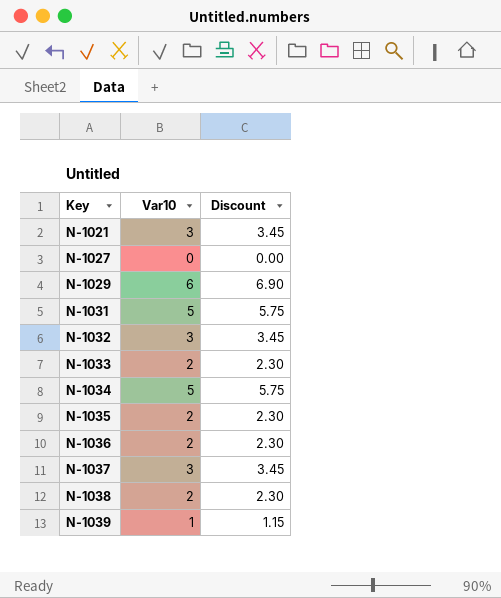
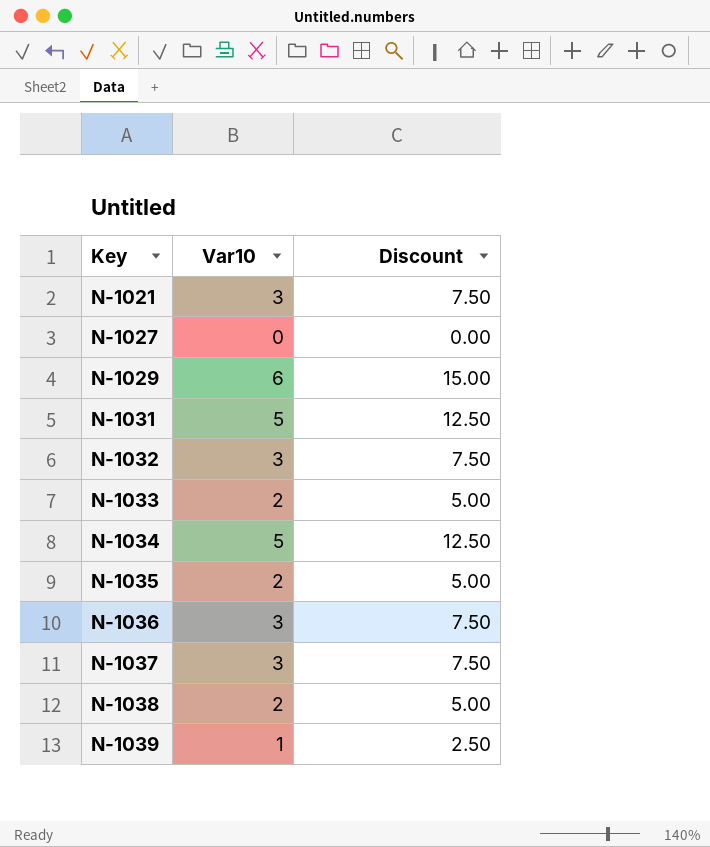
column Discount | formula: [Var10] * 1.15 -> [Var10] * 2.5
N-1036 | Var10: 2 -> 3

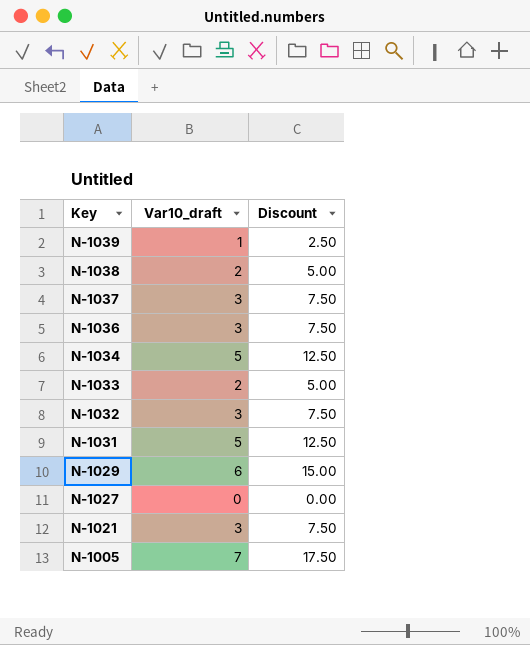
row order: Key ascending -> Key descending
column name: Var10 -> Var10_draft
row N-1035: 2 | 5.00 -> none
row N-1005: none -> 7 | 17.50

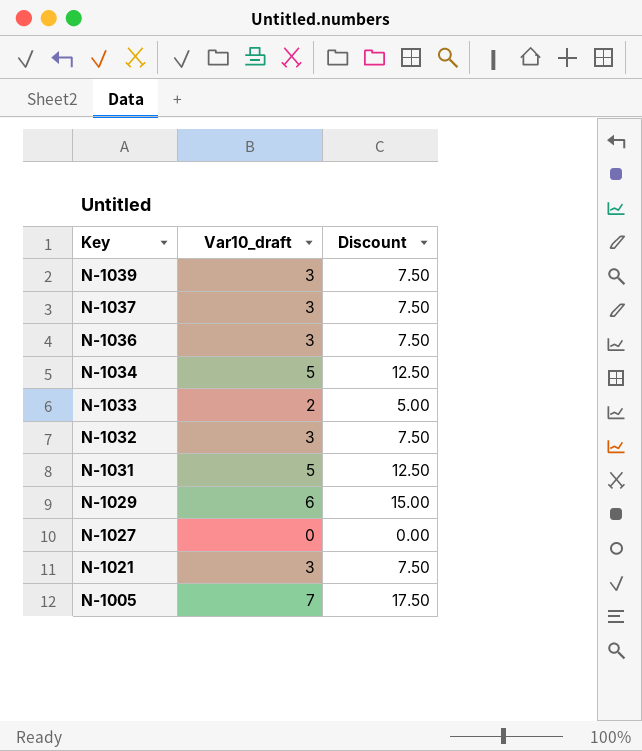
row N-1038: 2 | 5.00 -> none
N-1039 | Var10_draft: 1 -> 3
N-1039 | Discount: 2.50 -> 7.50

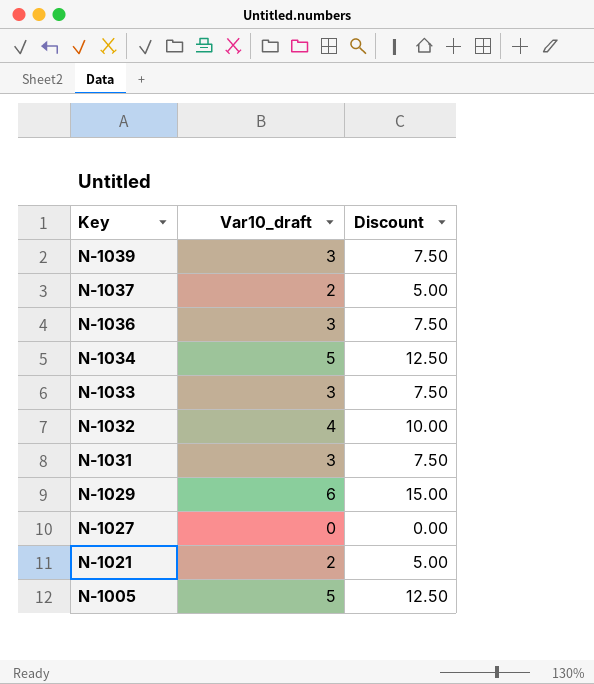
N-1037 | Var10_draft: 3 -> 2
N-1037 | Discount: 7.50 -> 5.00
N-1033 | Var10_draft: 2 -> 3
N-1033 | Discount: 5.00 -> 7.50
N-1032 | Var10_draft: 3 -> 4
N-1032 | Discount: 7.50 -> 10.00
N-1031 | Var10_draft: 5 -> 3
N-1031 | Discount: 12.50 -> 7.50
N-1021 | Var10_draft: 3 -> 2
N-1021 | Discount: 7.50 -> 5.00
N-1005 | Var10_draft: 7 -> 5
N-1005 | Discount: 17.50 -> 12.50

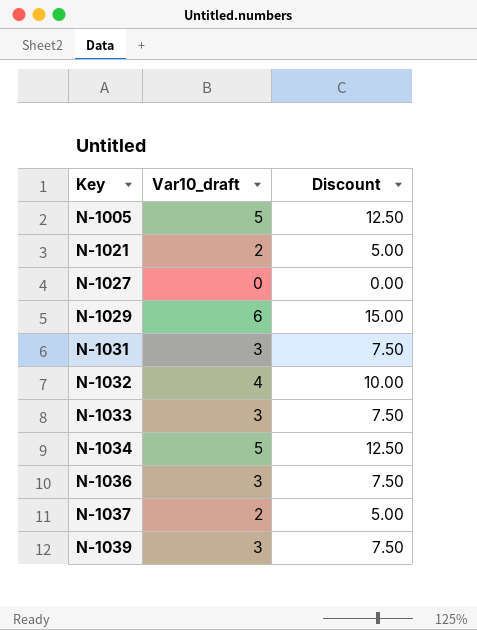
row order: Key descending -> Key ascending

